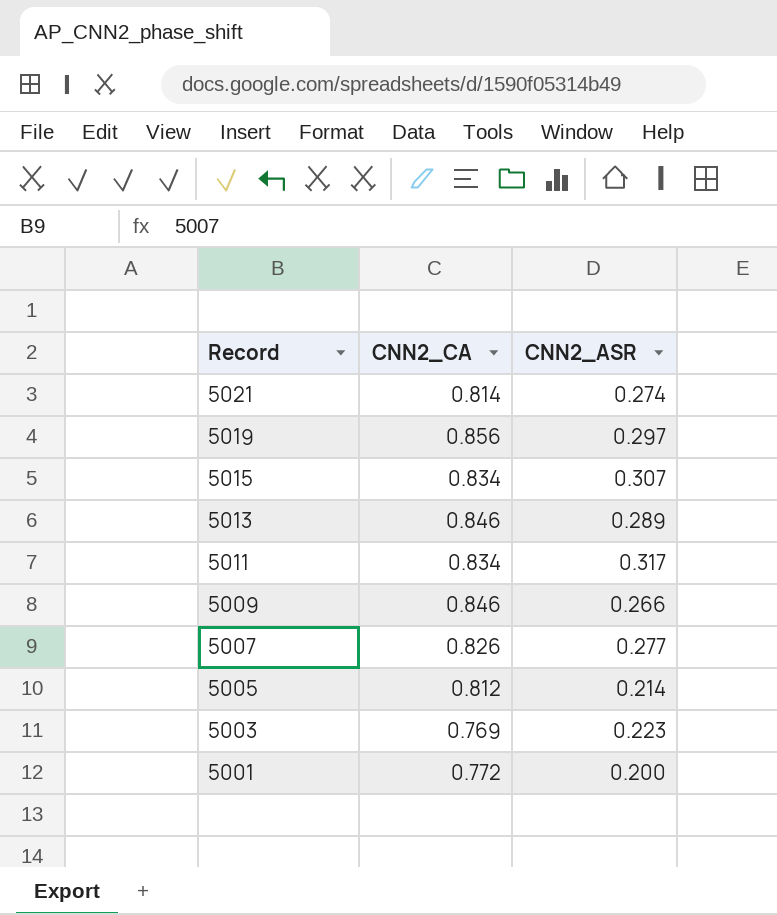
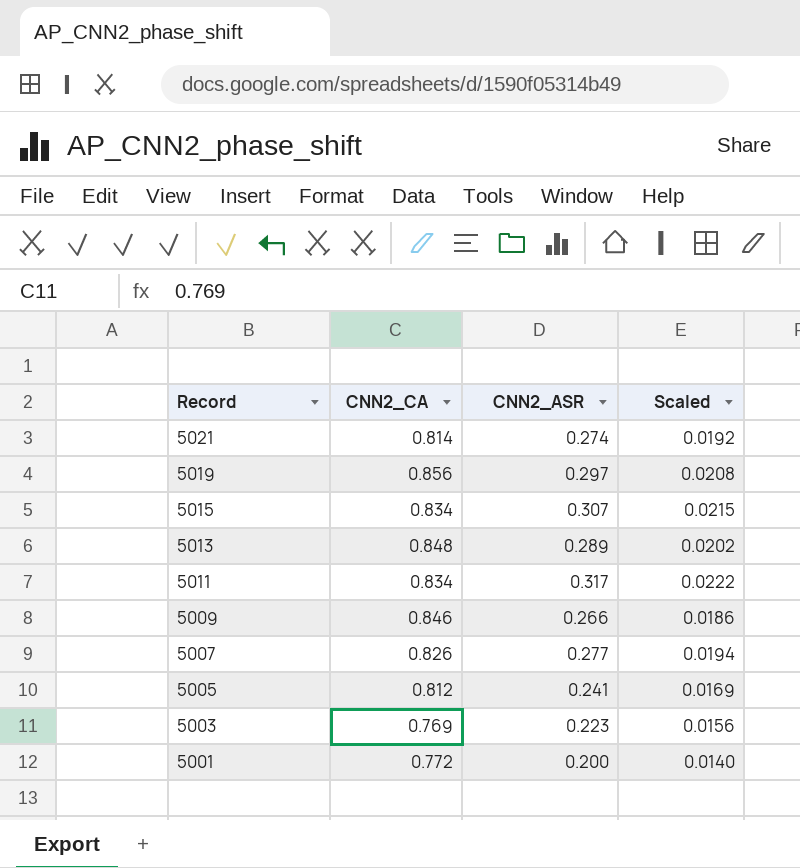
column Scaled | formula: none -> [CNN2_ASR] * 0.07
5013 | CNN2_CA: 0.846 -> 0.848
5005 | CNN2_ASR: 0.214 -> 0.241

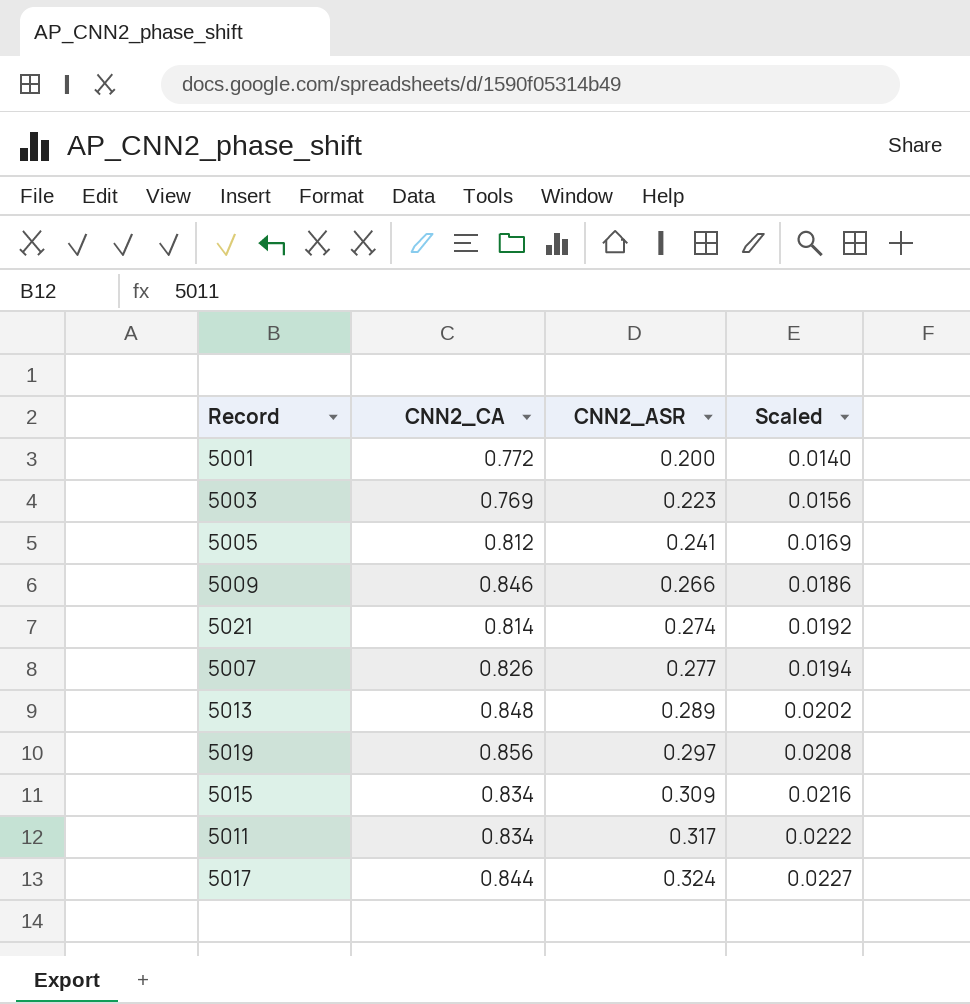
row order: Record descending -> CNN2_ASR ascending
5015 | CNN2_ASR: 0.307 -> 0.309
5015 | Scaled: 0.0215 -> 0.0216
row 5017: none -> 0.844 | 0.324 | 0.0227

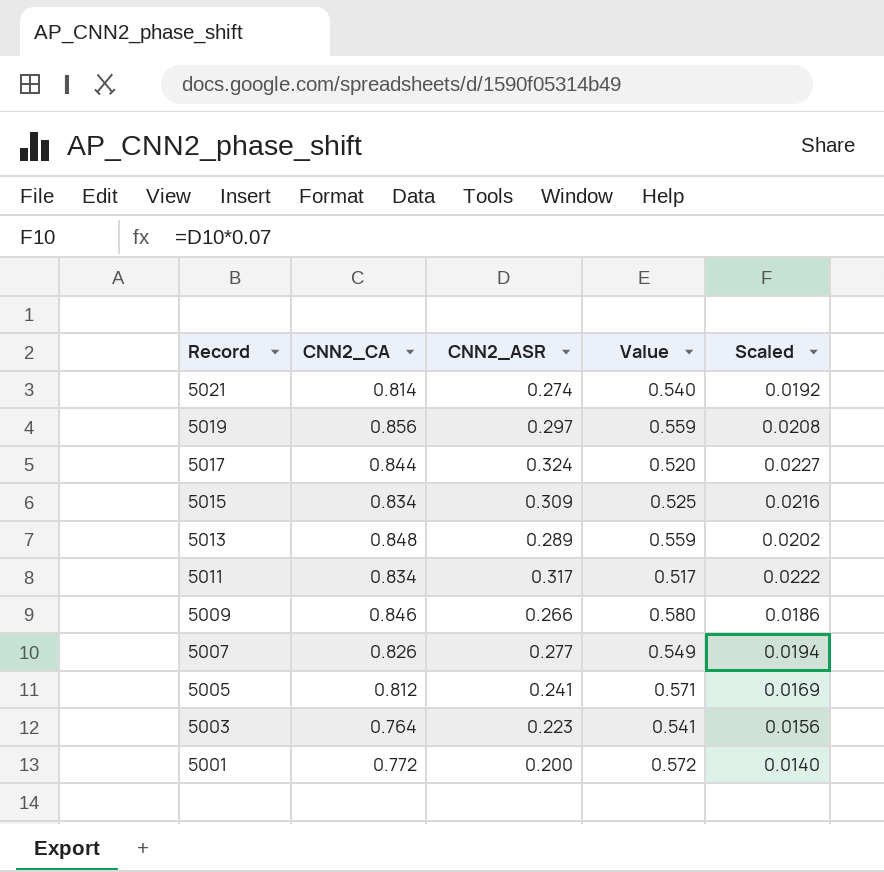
row order: CNN2_ASR ascending -> Record descending
column Value | formula: none -> [CNN2_CA] - [CNN2_ASR]
5003 | CNN2_CA: 0.769 -> 0.764

